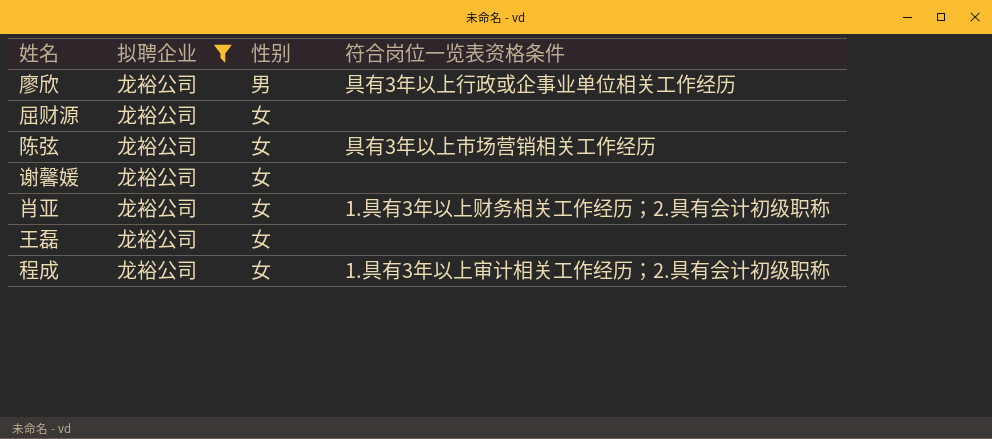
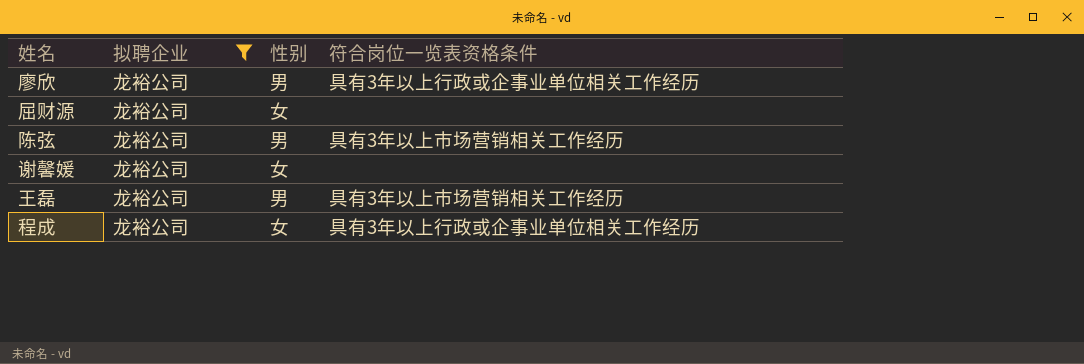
row 肖亚: 龙裕公司 | 女 | 1.具有3年以上财务相关工作经历；2.具有会计初级职称 -> none
陈弦 | 性别: 女 -> 男
王磊 | 性别: 女 -> 男
王磊 | 符合岗位一览表资格条件: none -> 具有3年以上市场营销相关工作经历
程成 | 符合岗位一览表资格条件: 1.具有3年以上审计相关工作经历；2.具有会计初级职称 -> 具有3年以上行政或企事业单位相关工作经历

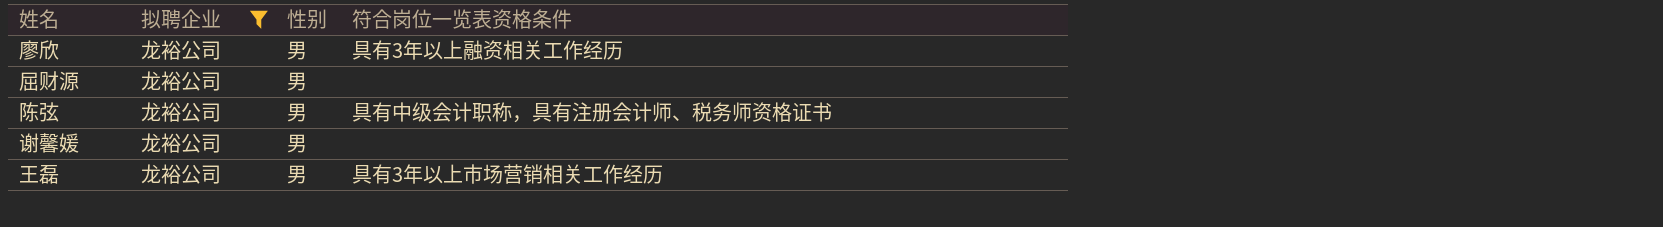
row 程成: 龙裕公司 | 女 | 具有3年以上行政或企事业单位相关工作经历 -> none
廖欣 | 符合岗位一览表资格条件: 具有3年以上行政或企事业单位相关工作经历 -> 具有3年以上融资相关工作经历
屈财源 | 性别: 女 -> 男
陈弦 | 符合岗位一览表资格条件: 具有3年以上市场营销相关工作经历 -> 具有中级会计职称，具有注册会计师、税务师资格证书
谢馨媛 | 性别: 女 -> 男

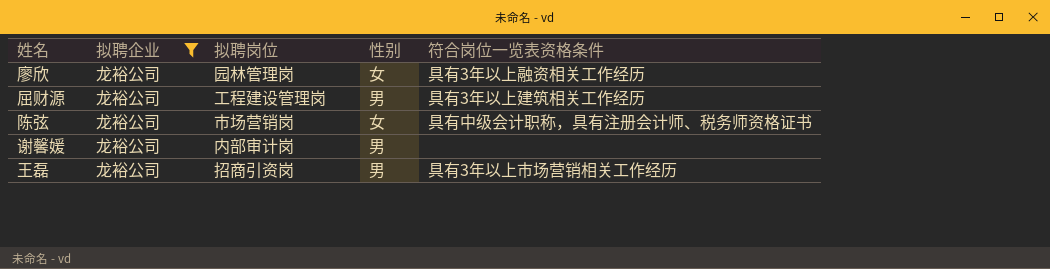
column 拟聘岗位 | position: none -> 3
廖欣 | 性别: 男 -> 女
屈财源 | 符合岗位一览表资格条件: none -> 具有3年以上建筑相关工作经历
陈弦 | 性别: 男 -> 女

